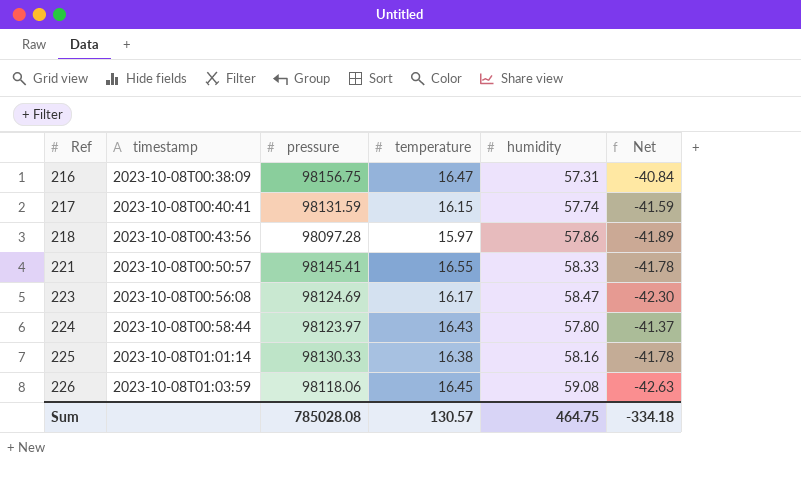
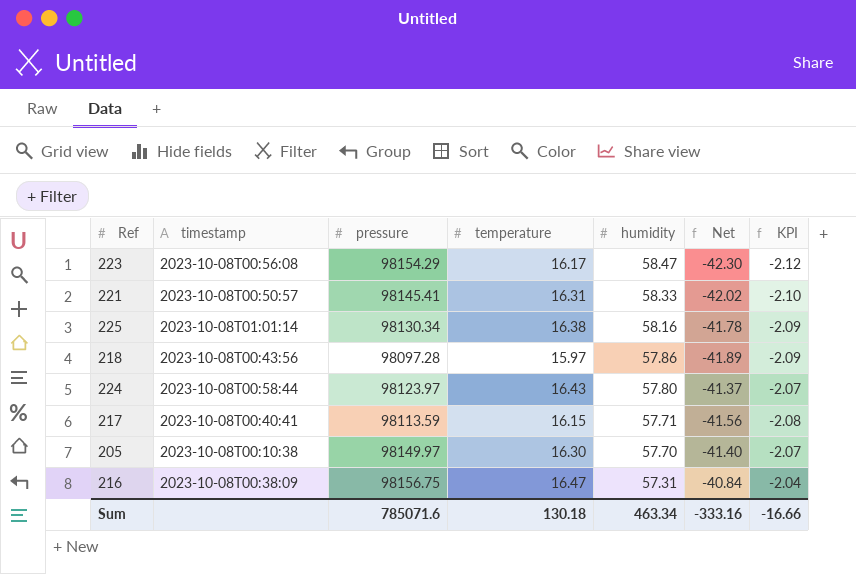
row order: Ref ascending -> humidity descending
column KPI | formula: none -> [Net] * 0.05
row 226: 2023-10-08T01:03:59 | 98118.06 | 16.45 | 59.08 | -42.63 -> none
223 | pressure: 98124.69 -> 98154.29
221 | temperature: 16.55 -> 16.31
221 | Net: -41.78 -> -42.02
225 | pressure: 98130.33 -> 98130.34
217 | pressure: 98131.59 -> 98113.59
217 | humidity: 57.74 -> 57.71
217 | Net: -41.59 -> -41.56
row 205: none -> 2023-10-08T00:10:38 | 98149.97 | 16.30 | 57.70 | -41.40 | -2.07
Sum | pressure: 785028.08 -> 785071.6
Sum | temperature: 130.57 -> 130.18
Sum | humidity: 464.75 -> 463.34
Sum | Net: -334.18 -> -333.16

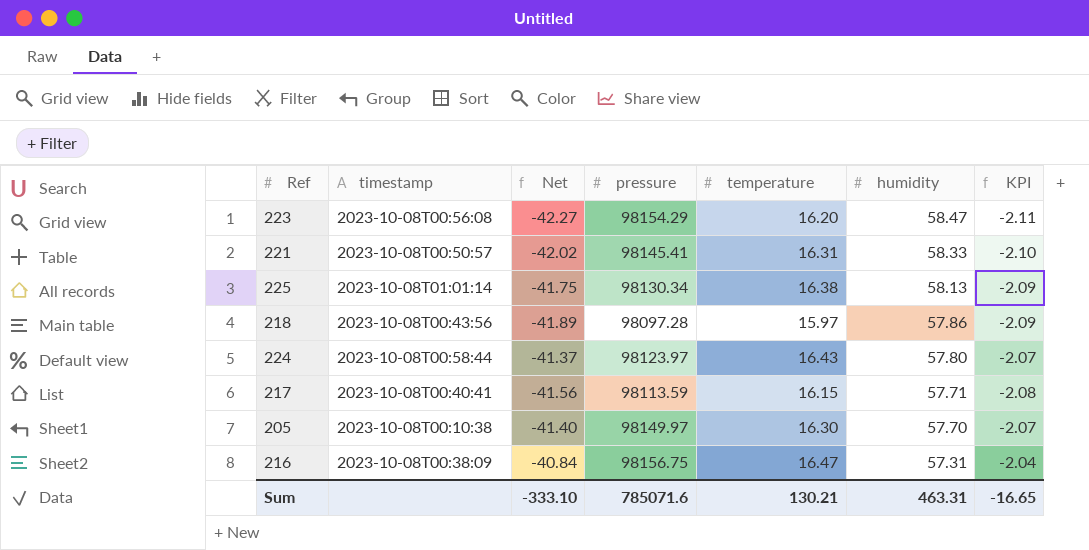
column Net | position: 6 -> 3
223 | Net: -42.30 -> -42.27
223 | temperature: 16.17 -> 16.20
223 | KPI: -2.12 -> -2.11
225 | Net: -41.78 -> -41.75
225 | humidity: 58.16 -> 58.13
Sum | Net: -333.16 -> -333.10
Sum | temperature: 130.18 -> 130.21
Sum | humidity: 463.34 -> 463.31
Sum | KPI: -16.66 -> -16.65

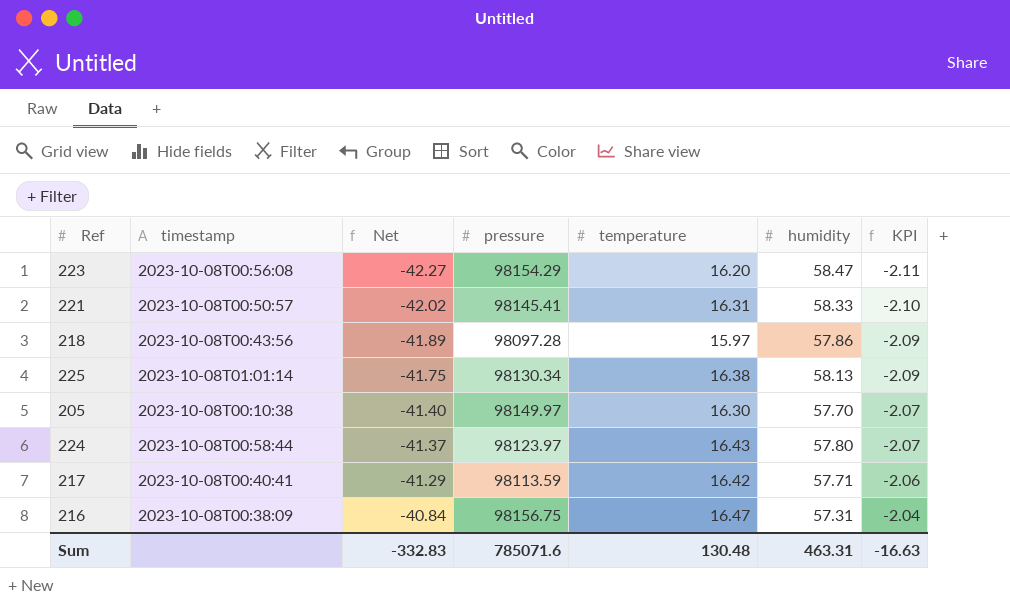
row order: humidity descending -> Net ascending
217 | Net: -41.56 -> -41.29
217 | temperature: 16.15 -> 16.42
217 | KPI: -2.08 -> -2.06
Sum | Net: -333.10 -> -332.83
Sum | temperature: 130.21 -> 130.48
Sum | KPI: -16.65 -> -16.63

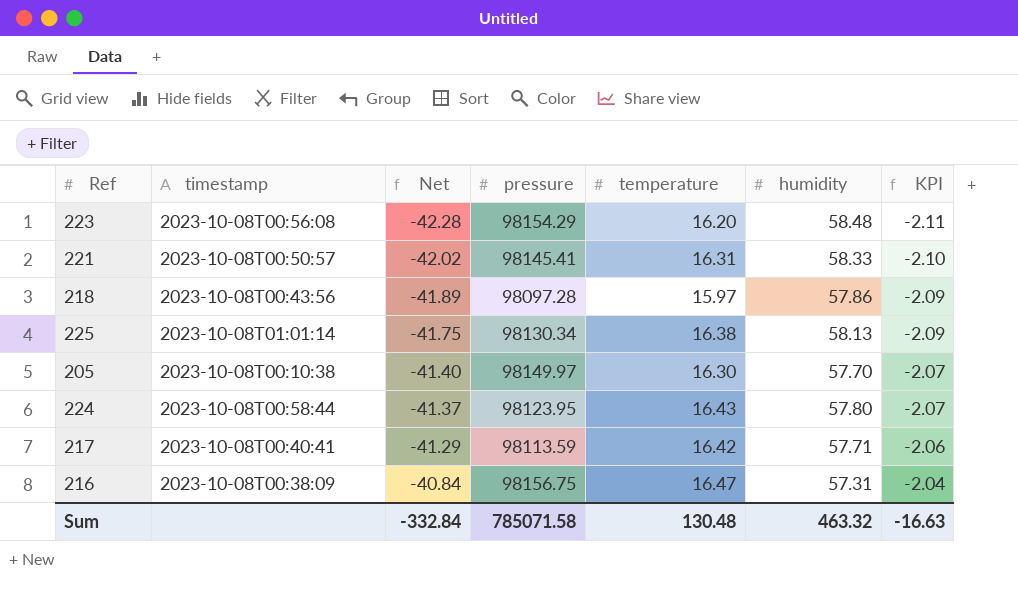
223 | Net: -42.27 -> -42.28
223 | humidity: 58.47 -> 58.48
224 | pressure: 98123.97 -> 98123.95
Sum | Net: -332.83 -> -332.84
Sum | pressure: 785071.6 -> 785071.58
Sum | humidity: 463.31 -> 463.32

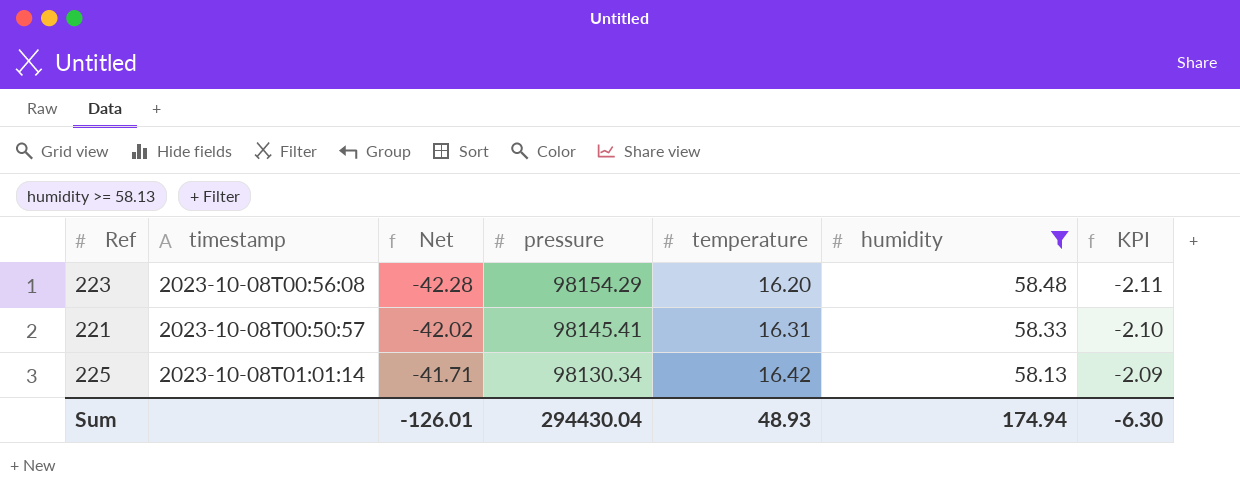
filter: none -> humidity >= 58.13
225 | Net: -41.75 -> -41.71
225 | temperature: 16.38 -> 16.42
Sum | Net: -332.84 -> -126.01
Sum | pressure: 785071.58 -> 294430.04
Sum | temperature: 130.48 -> 48.93
Sum | humidity: 463.32 -> 174.94
Sum | KPI: -16.63 -> -6.30

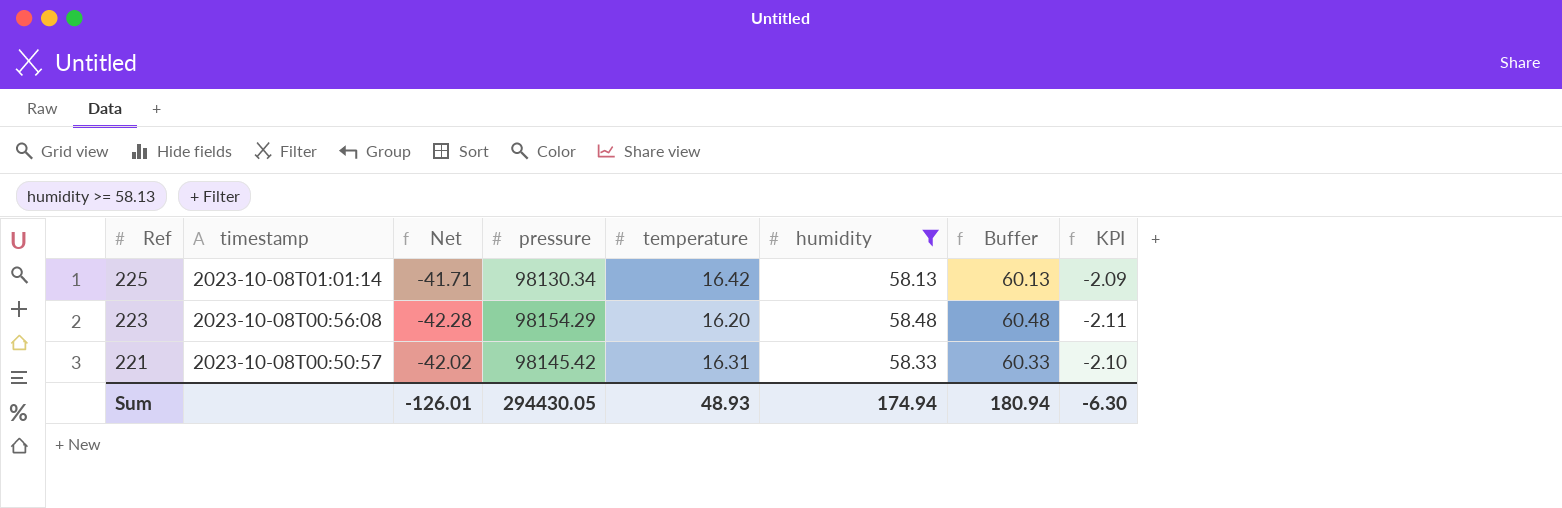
row order: Net ascending -> Ref descending
column Buffer | formula: none -> [humidity] + 2
221 | pressure: 98145.41 -> 98145.42
Sum | pressure: 294430.04 -> 294430.05

